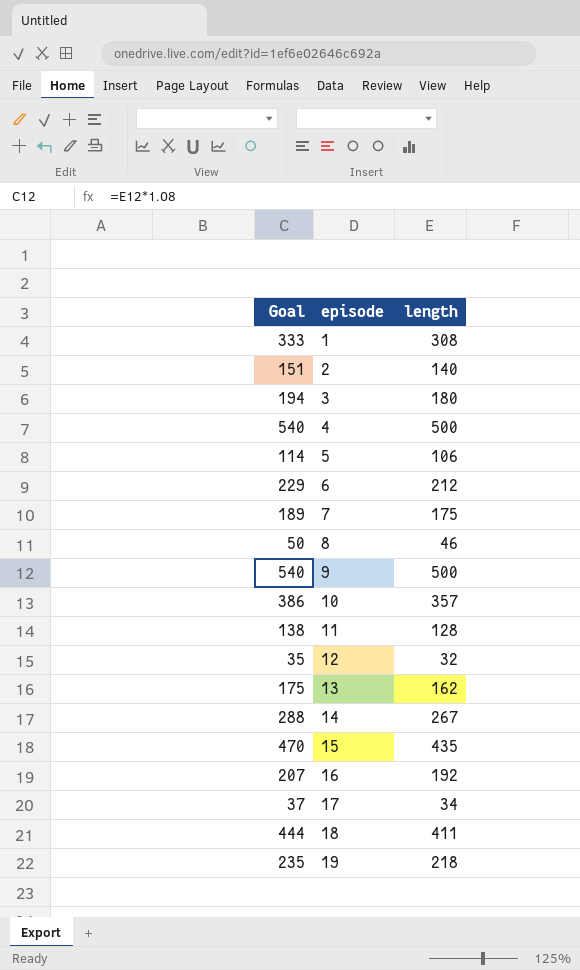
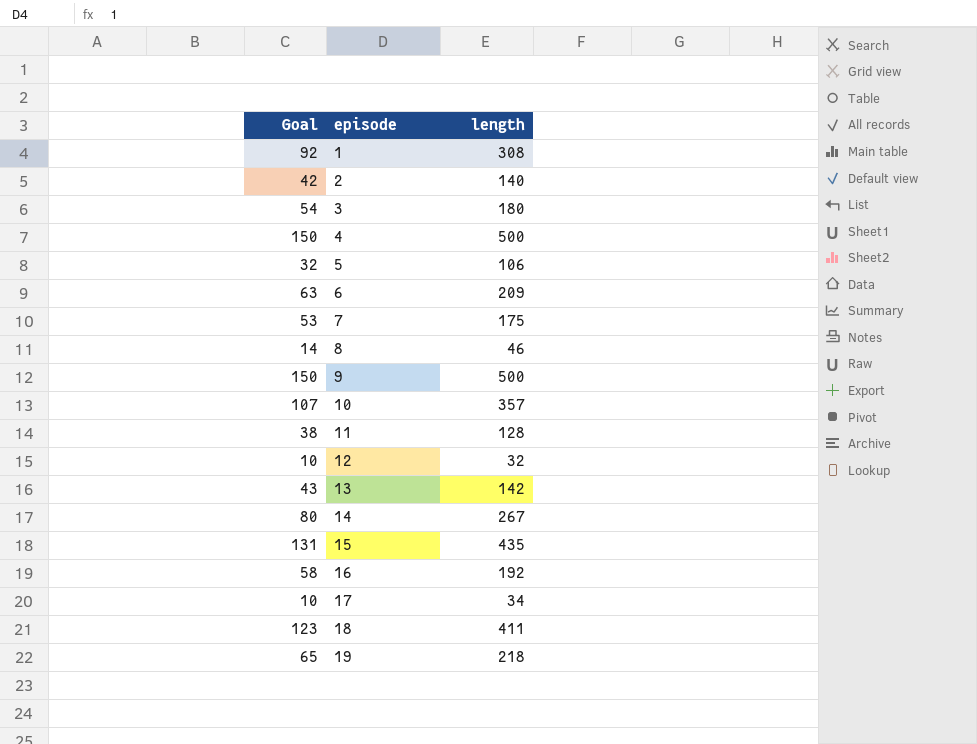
column Goal | formula: [length] * 1.08 -> [length] * 0.3
6 | length: 212 -> 209
13 | length: 162 -> 142

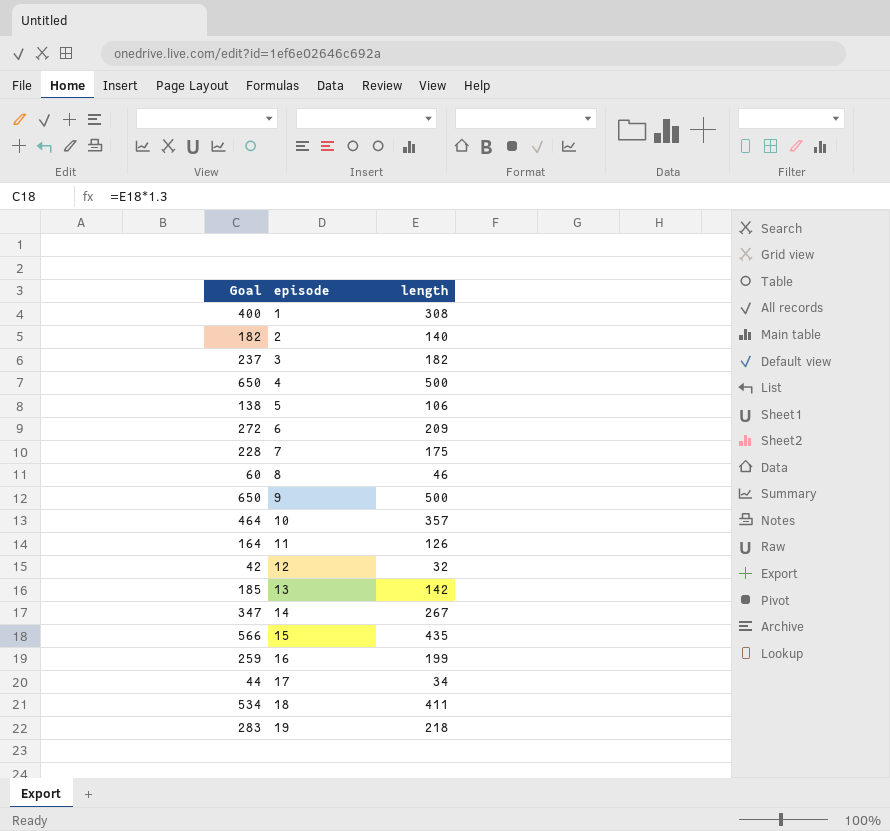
column Goal | formula: [length] * 0.3 -> [length] * 1.3
3 | length: 180 -> 182
11 | length: 128 -> 126
16 | length: 192 -> 199

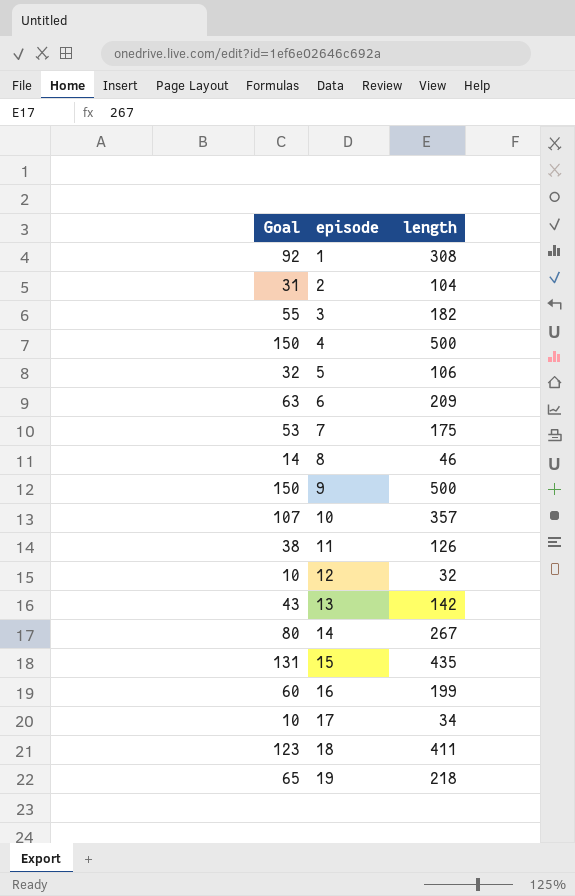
column Goal | formula: [length] * 1.3 -> [length] * 0.3
2 | length: 140 -> 104

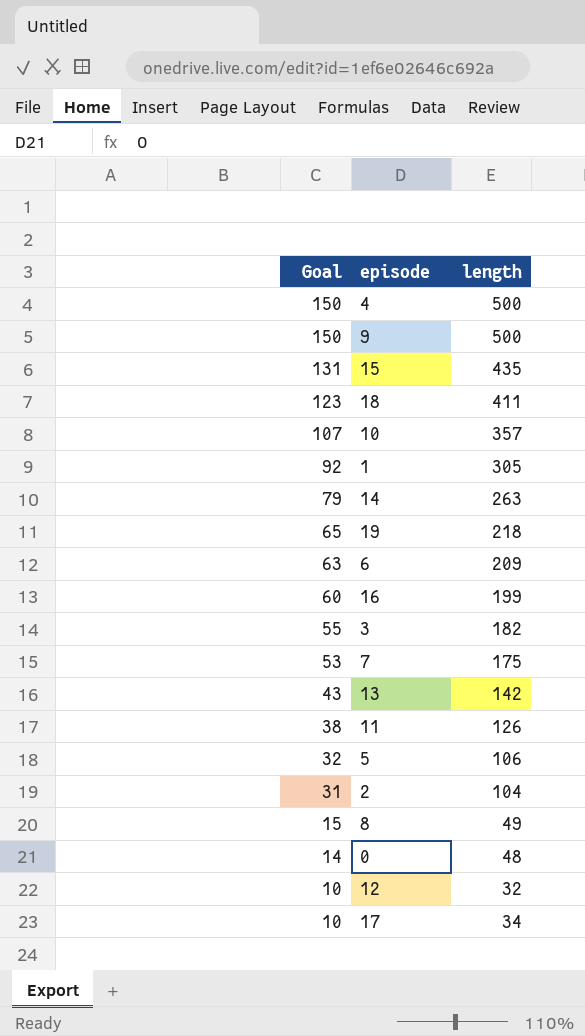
row order: episode ascending -> Goal descending
1 | length: 308 -> 305
14 | Goal: 80 -> 79
14 | length: 267 -> 263
8 | Goal: 14 -> 15
8 | length: 46 -> 49
row 0: none -> 14 | 48

